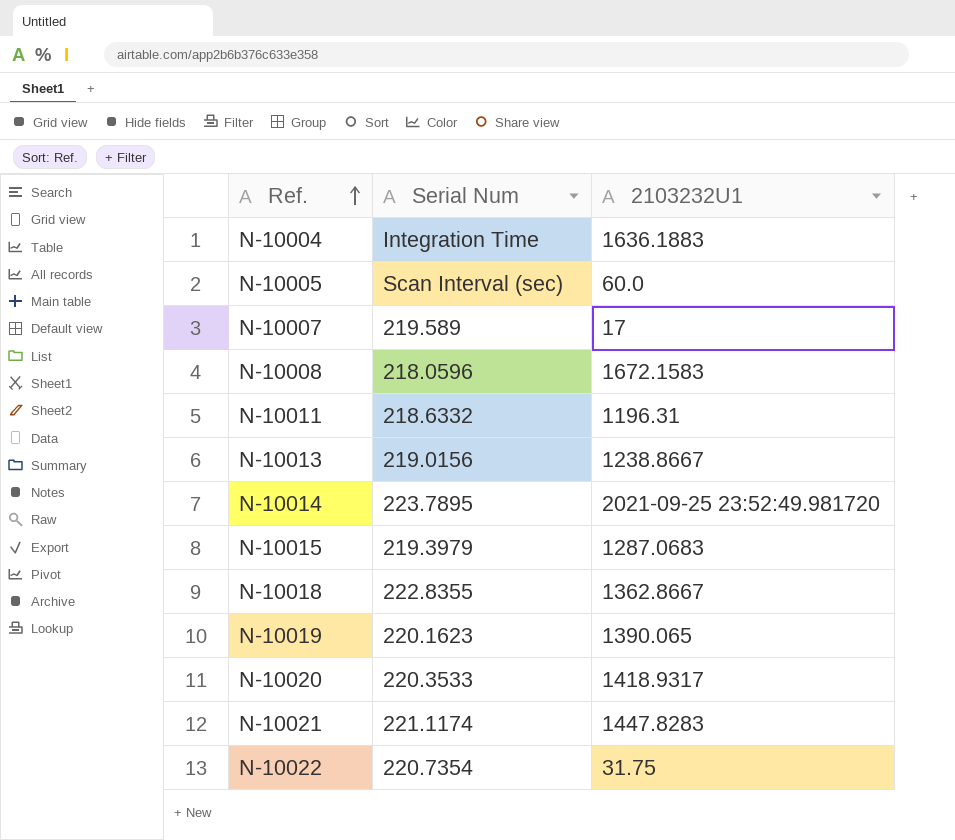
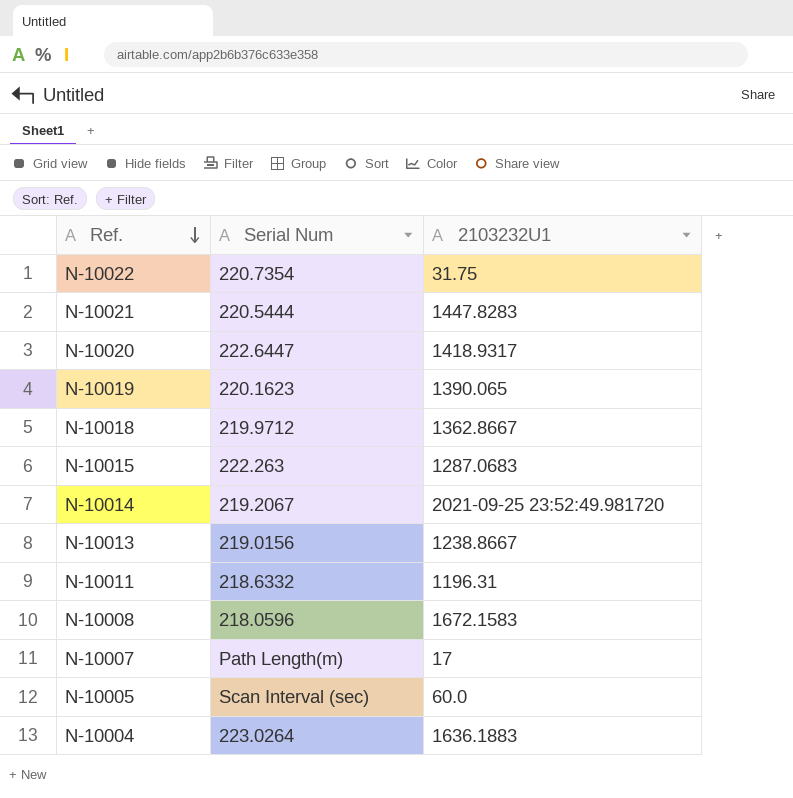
row order: Ref. ascending -> Ref. descending
N-10021 | Serial Num: 221.1174 -> 220.5444
N-10020 | Serial Num: 220.3533 -> 222.6447
N-10018 | Serial Num: 222.8355 -> 219.9712
N-10015 | Serial Num: 219.3979 -> 222.263
N-10014 | Serial Num: 223.7895 -> 219.2067
N-10007 | Serial Num: 219.589 -> Path Length(m)
N-10004 | Serial Num: Integration Time -> 223.0264

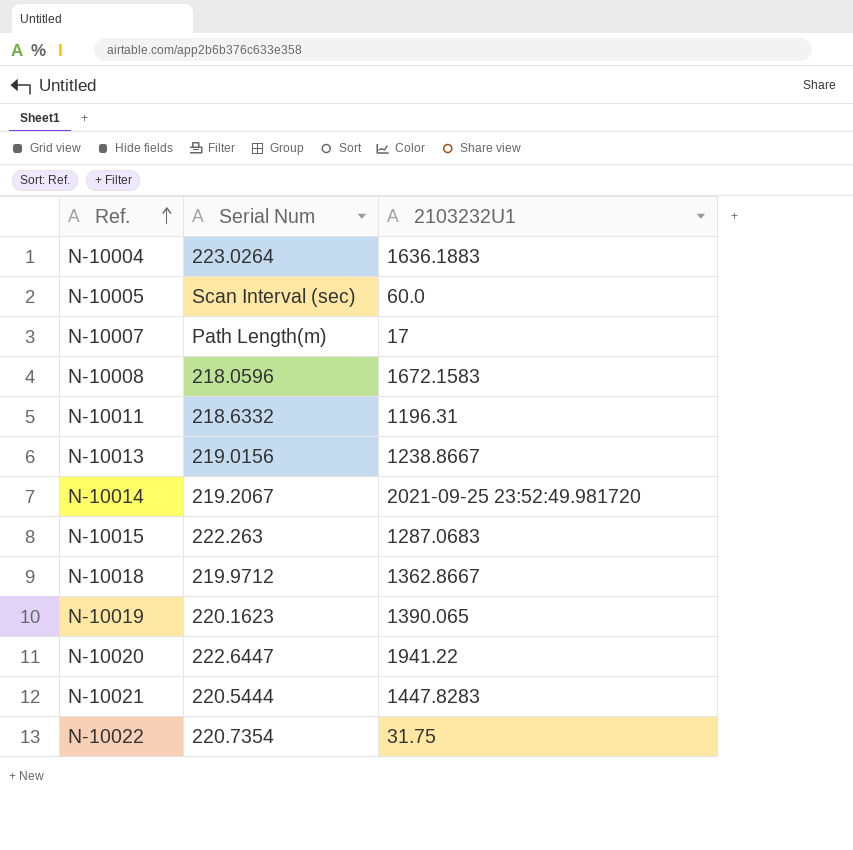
row order: Ref. descending -> Ref. ascending
N-10020 | 2103232U1: 1418.9317 -> 1941.22

